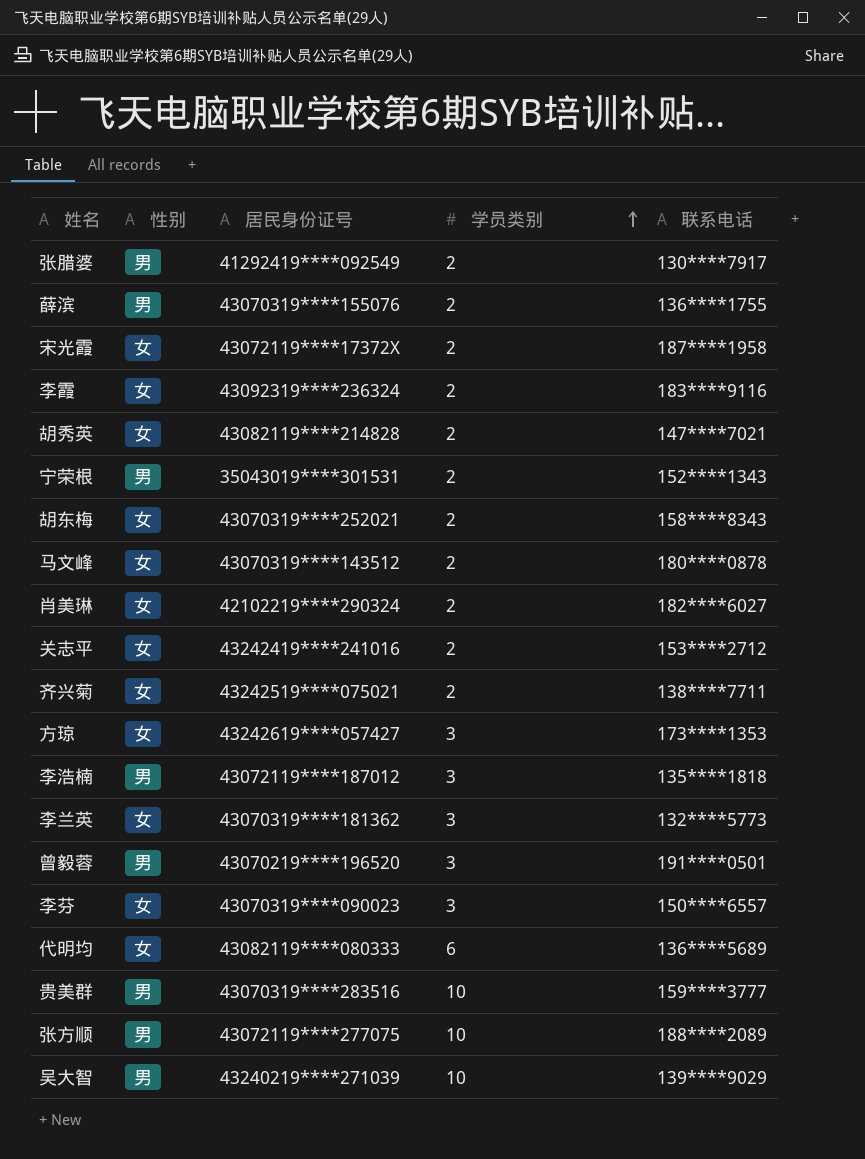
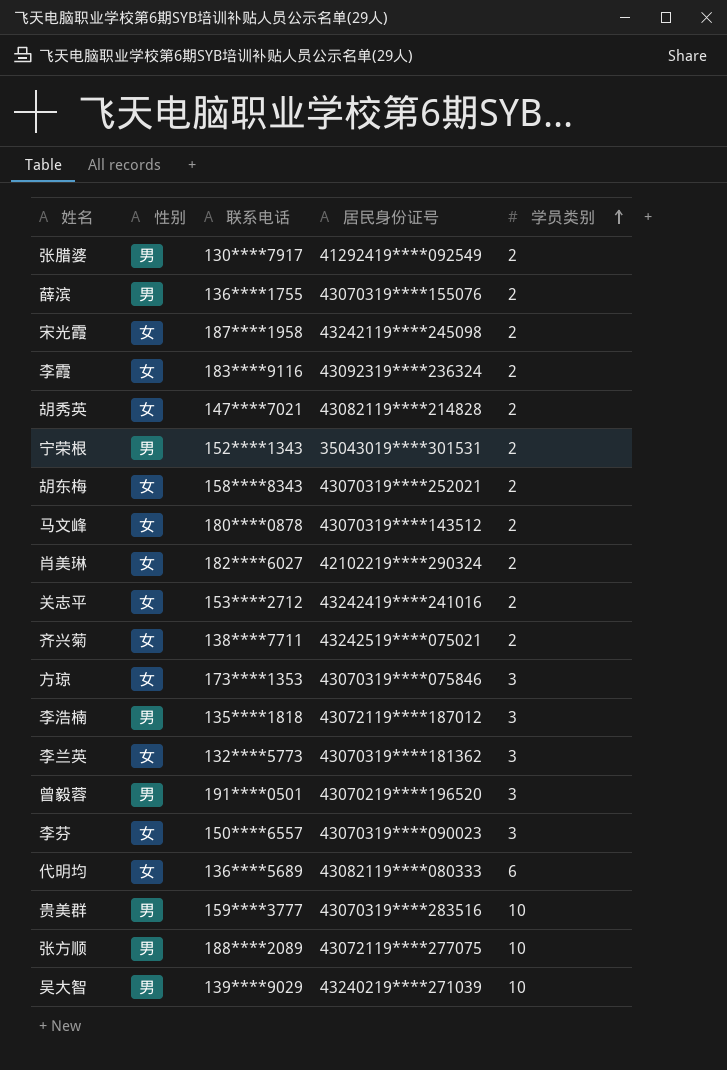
column 联系电话 | position: 5 -> 3
宋光霞 | 居民身份证号: 43072119****17372X -> 43242119****245098
方琼 | 居民身份证号: 43242619****057427 -> 43070319****075846

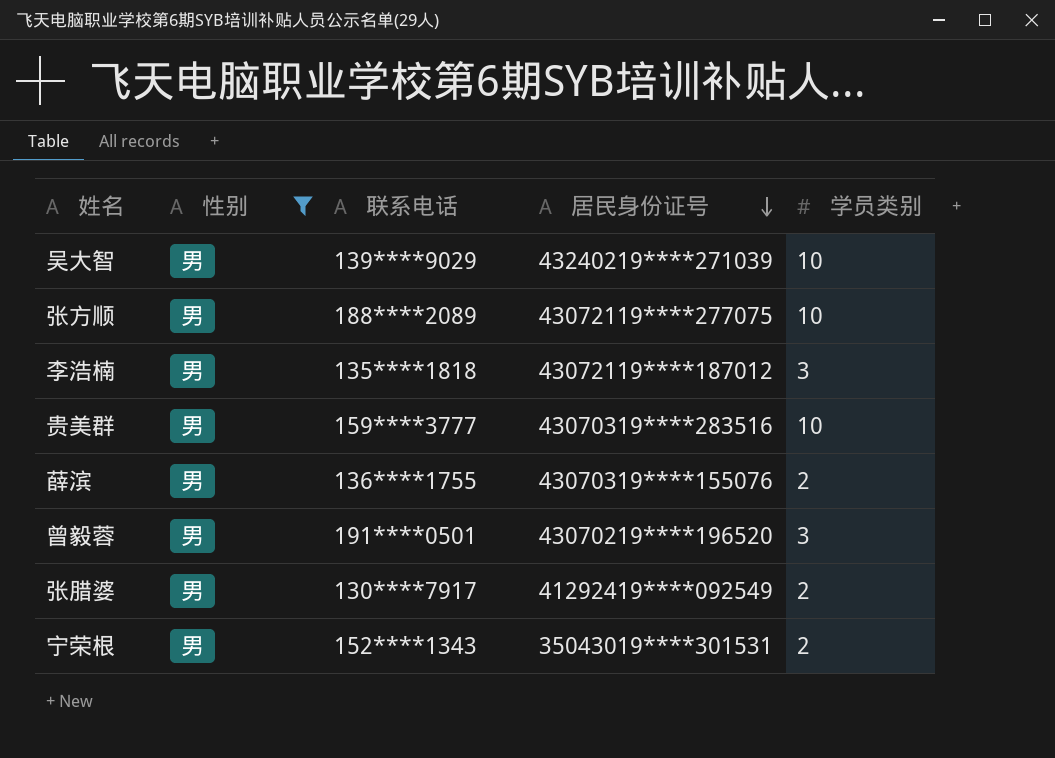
filter: none -> 性别 = 男
row order: 学员类别 ascending -> 居民身份证号 descending

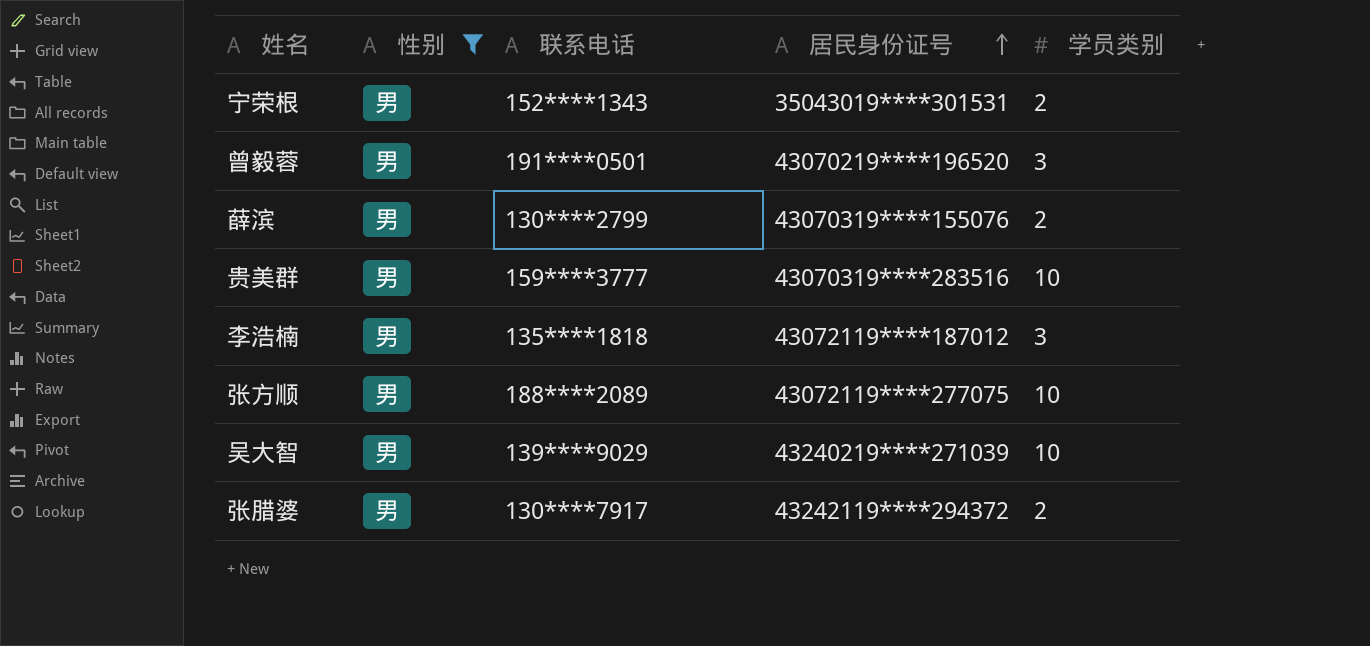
row order: 居民身份证号 descending -> 居民身份证号 ascending
薛滨 | 联系电话: 136****1755 -> 130****2799
张腊婆 | 居民身份证号: 41292419****092549 -> 43242119****294372

